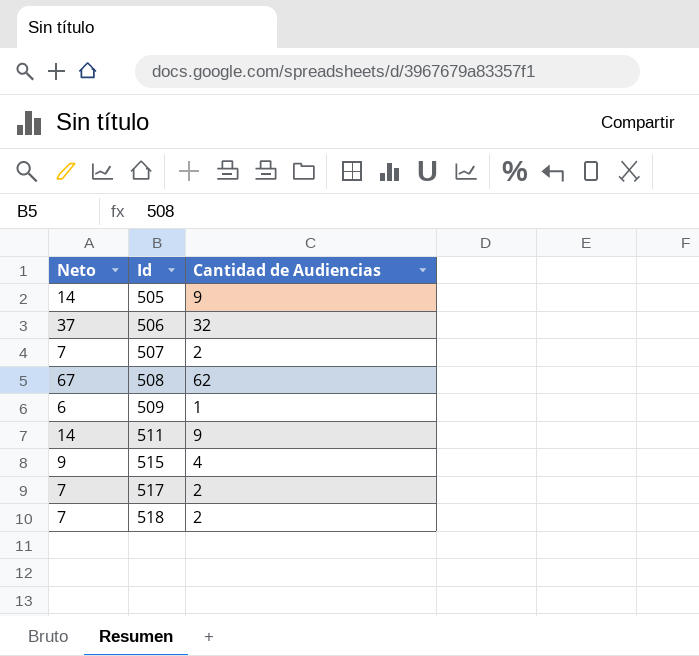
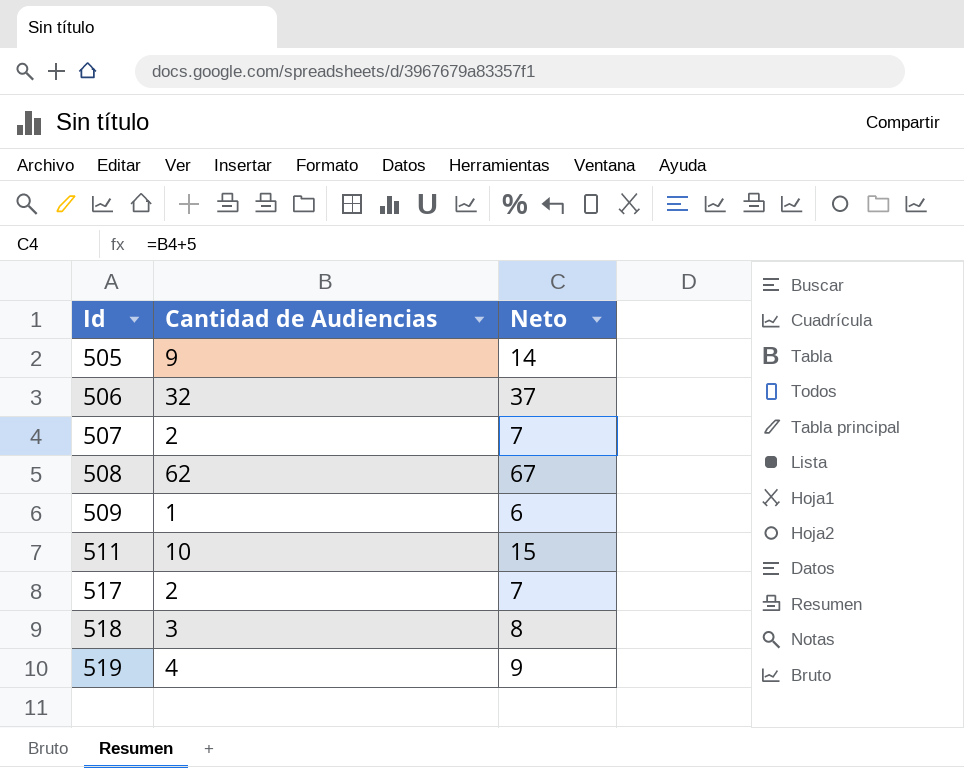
column Neto | position: 1 -> 3
row 515: 9 | 4 -> none
511 | Cantidad de Audiencias: 9 -> 10
511 | Neto: 14 -> 15
518 | Cantidad de Audiencias: 2 -> 3
518 | Neto: 7 -> 8
row 519: none -> 4 | 9

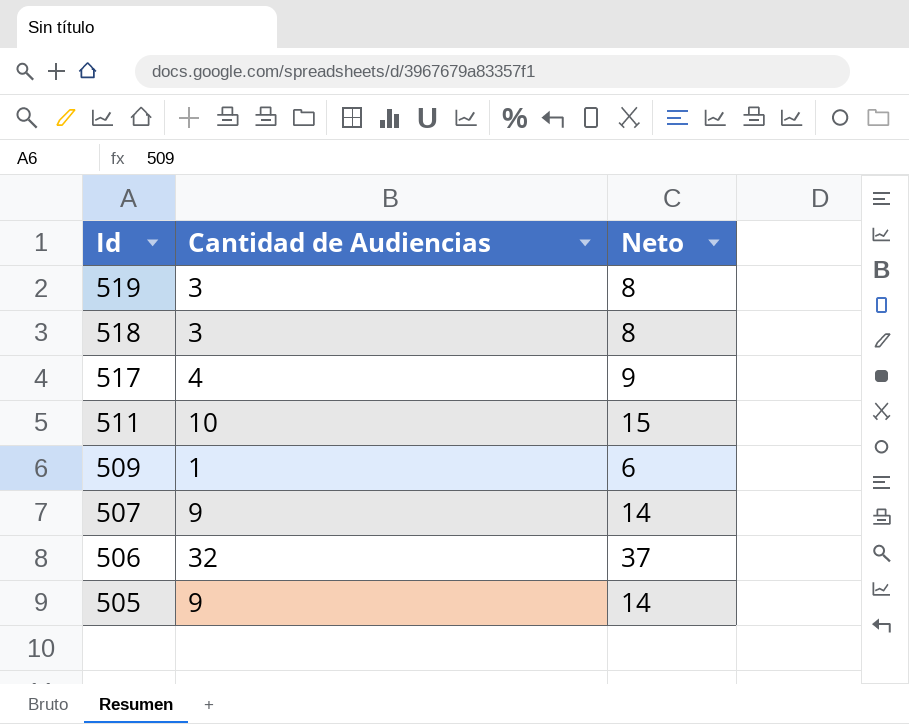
row order: Id ascending -> Id descending
row 508: 62 | 67 -> none
519 | Cantidad de Audiencias: 4 -> 3
519 | Neto: 9 -> 8
517 | Cantidad de Audiencias: 2 -> 4
517 | Neto: 7 -> 9
507 | Cantidad de Audiencias: 2 -> 9
507 | Neto: 7 -> 14

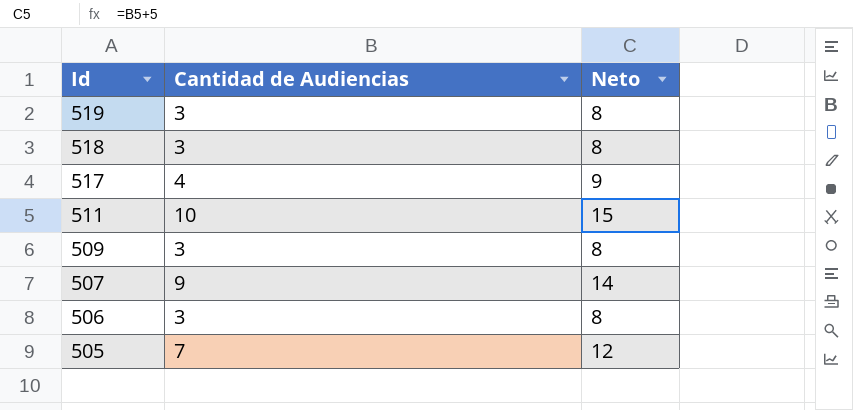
509 | Cantidad de Audiencias: 1 -> 3
509 | Neto: 6 -> 8
506 | Cantidad de Audiencias: 32 -> 3
506 | Neto: 37 -> 8
505 | Cantidad de Audiencias: 9 -> 7
505 | Neto: 14 -> 12

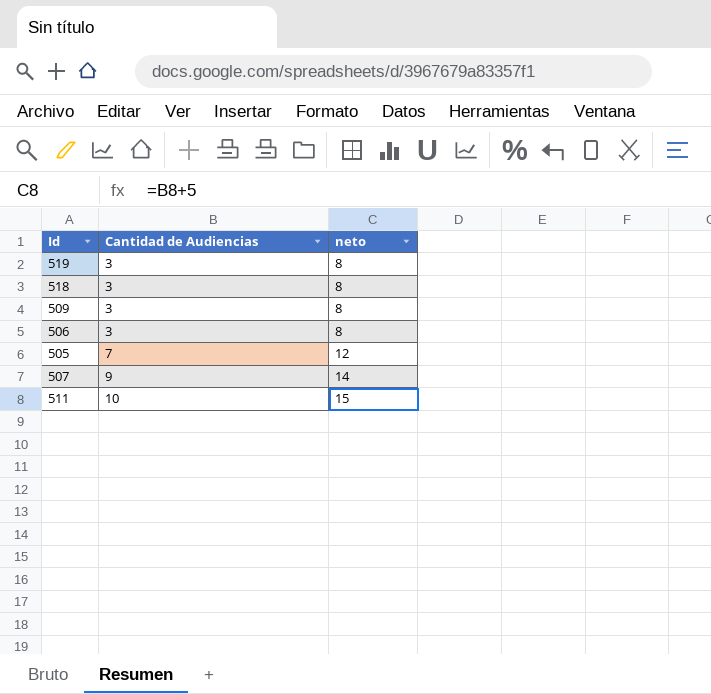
row order: Id descending -> Cantidad de Audiencias ascending
column name: Neto -> neto
row 517: 4 | 9 -> none

